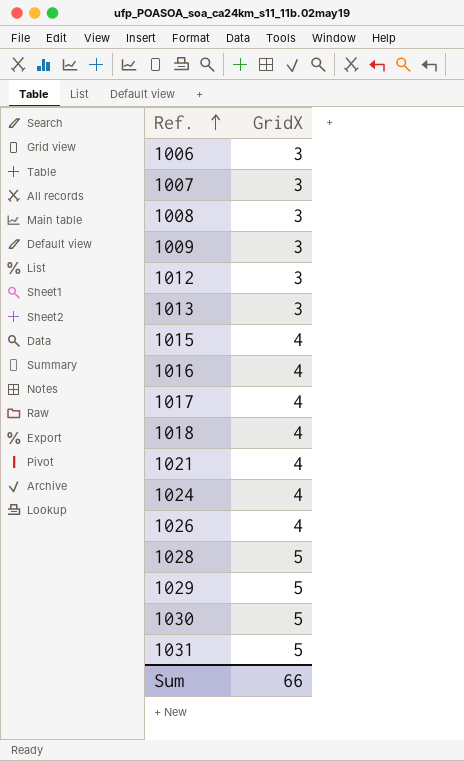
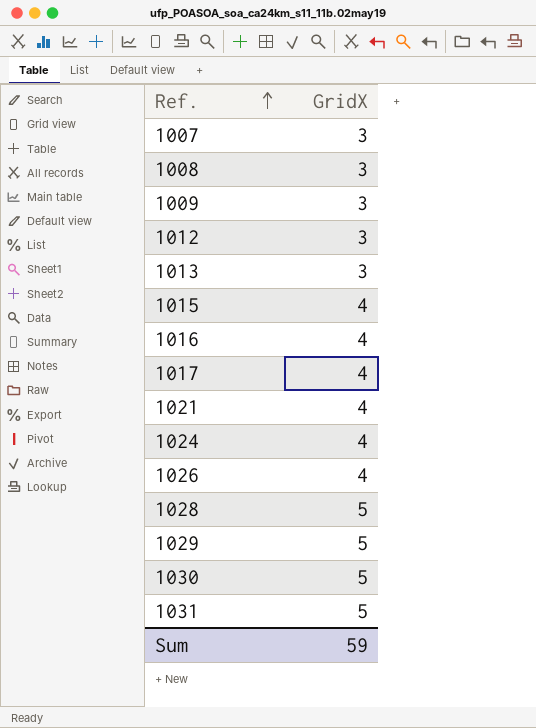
row 1006: 3 -> none
row 1018: 4 -> none
Sum | GridX: 66 -> 59

